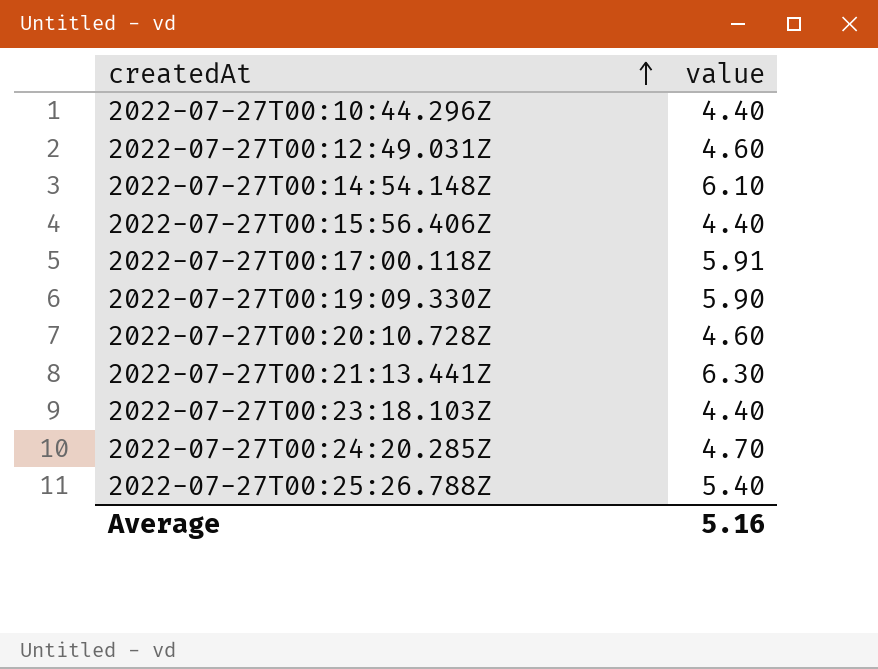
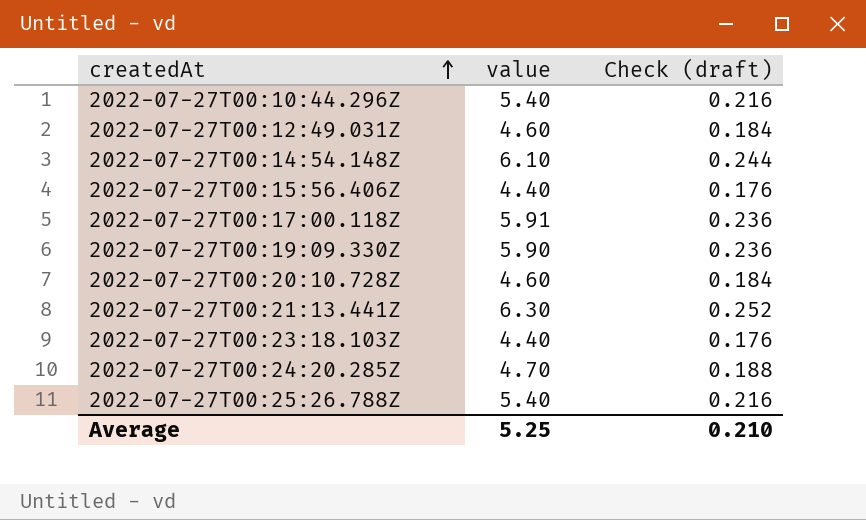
column Check (draft) | formula: none -> [value] * 0.04
2022-07-27T00:10:44.296Z | value: 4.40 -> 5.40
Average | value: 5.16 -> 5.25

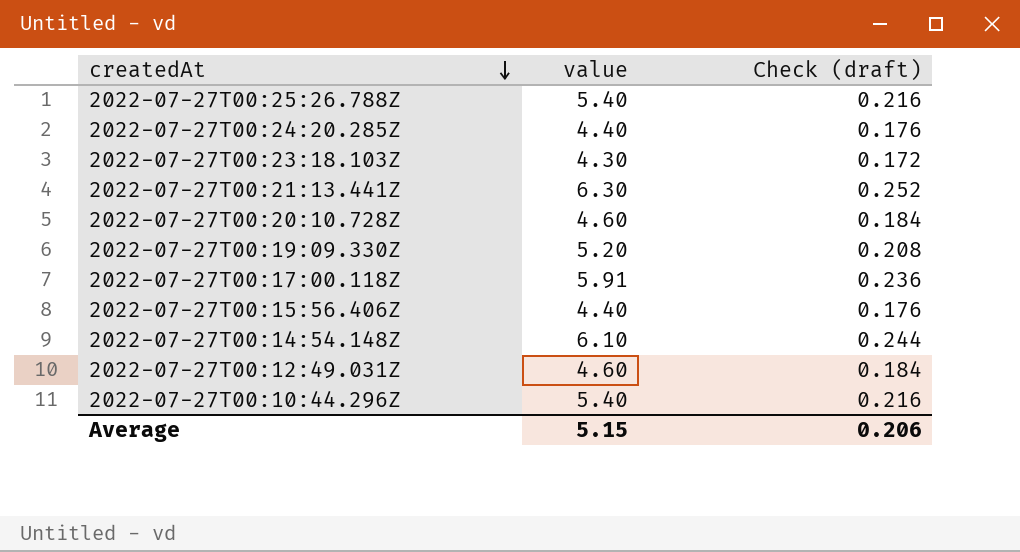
row order: createdAt ascending -> createdAt descending
2022-07-27T00:24:20.285Z | value: 4.70 -> 4.40
2022-07-27T00:24:20.285Z | Check (draft): 0.188 -> 0.176
2022-07-27T00:23:18.103Z | value: 4.40 -> 4.30
2022-07-27T00:23:18.103Z | Check (draft): 0.176 -> 0.172
2022-07-27T00:19:09.330Z | value: 5.90 -> 5.20
2022-07-27T00:19:09.330Z | Check (draft): 0.236 -> 0.208
Average | value: 5.25 -> 5.15
Average | Check (draft): 0.210 -> 0.206

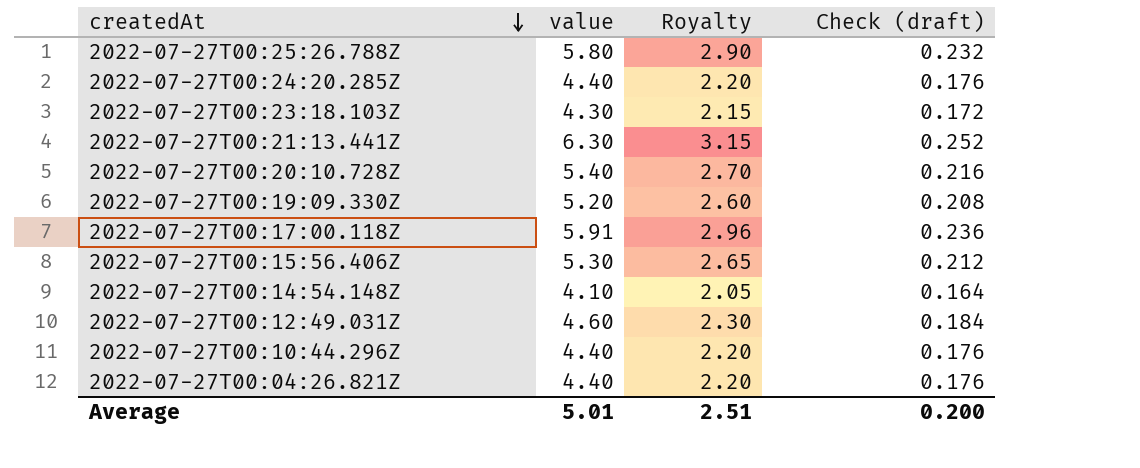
column Royalty | formula: none -> [value] * 0.5
2022-07-27T00:25:26.788Z | value: 5.40 -> 5.80
2022-07-27T00:25:26.788Z | Check (draft): 0.216 -> 0.232
2022-07-27T00:20:10.728Z | value: 4.60 -> 5.40
2022-07-27T00:20:10.728Z | Check (draft): 0.184 -> 0.216
2022-07-27T00:15:56.406Z | value: 4.40 -> 5.30
2022-07-27T00:15:56.406Z | Check (draft): 0.176 -> 0.212
2022-07-27T00:14:54.148Z | value: 6.10 -> 4.10
2022-07-27T00:14:54.148Z | Check (draft): 0.244 -> 0.164
2022-07-27T00:10:44.296Z | value: 5.40 -> 4.40
2022-07-27T00:10:44.296Z | Check (draft): 0.216 -> 0.176
row 2022-07-27T00:04:26.821Z: none -> 4.40 | 2.20 | 0.176
Average | value: 5.15 -> 5.01
Average | Check (draft): 0.206 -> 0.200

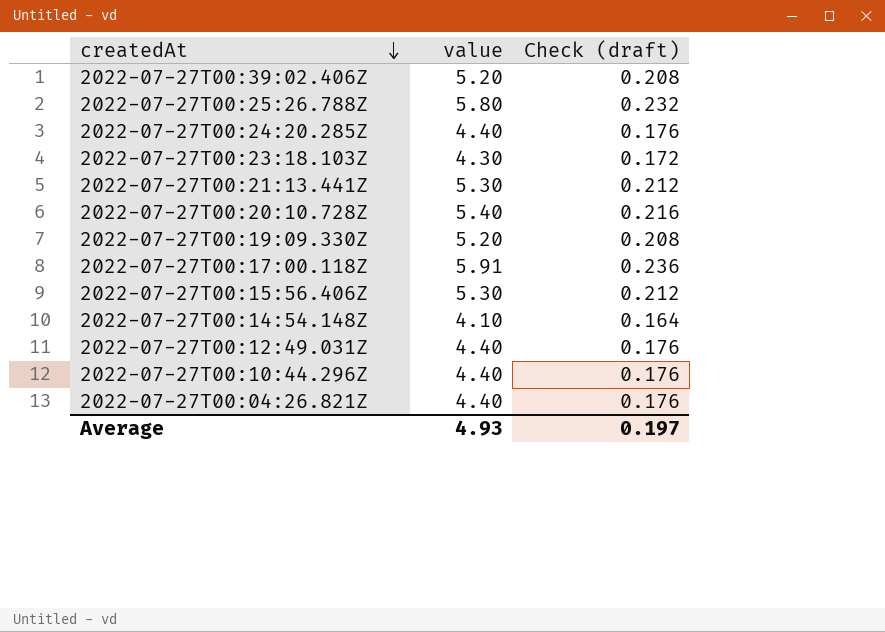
column Royalty | formula: [value] * 0.5 -> none
row 2022-07-27T00:39:02.406Z: none -> 5.20 | 0.208
2022-07-27T00:21:13.441Z | value: 6.30 -> 5.30
2022-07-27T00:21:13.441Z | Check (draft): 0.252 -> 0.212
2022-07-27T00:12:49.031Z | value: 4.60 -> 4.40
2022-07-27T00:12:49.031Z | Check (draft): 0.184 -> 0.176
Average | value: 5.01 -> 4.93
Average | Check (draft): 0.200 -> 0.197

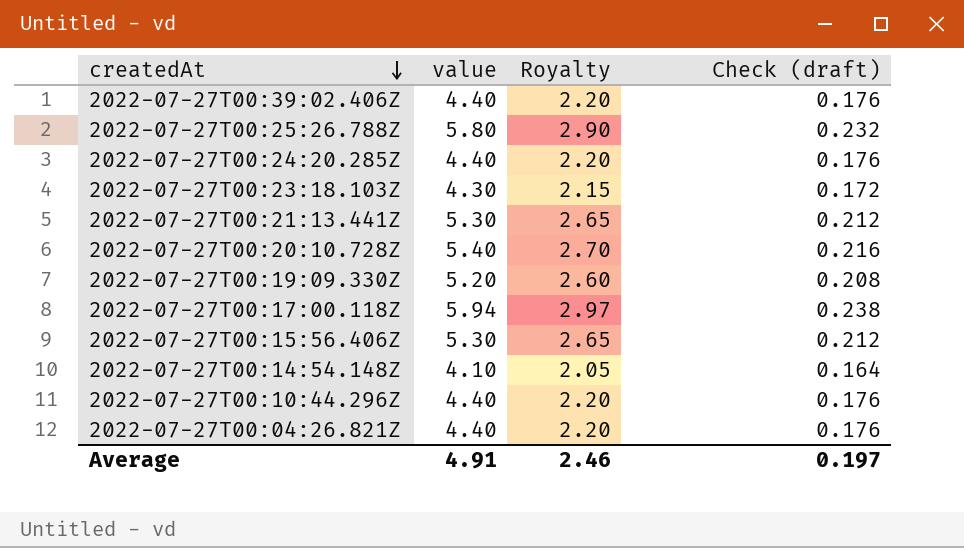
column Royalty | formula: none -> [value] * 0.5
row 2022-07-27T00:12:49.031Z: 4.40 | 0.176 -> none
2022-07-27T00:39:02.406Z | value: 5.20 -> 4.40
2022-07-27T00:39:02.406Z | Check (draft): 0.208 -> 0.176
2022-07-27T00:17:00.118Z | value: 5.91 -> 5.94
2022-07-27T00:17:00.118Z | Check (draft): 0.236 -> 0.238
Average | value: 4.93 -> 4.91

